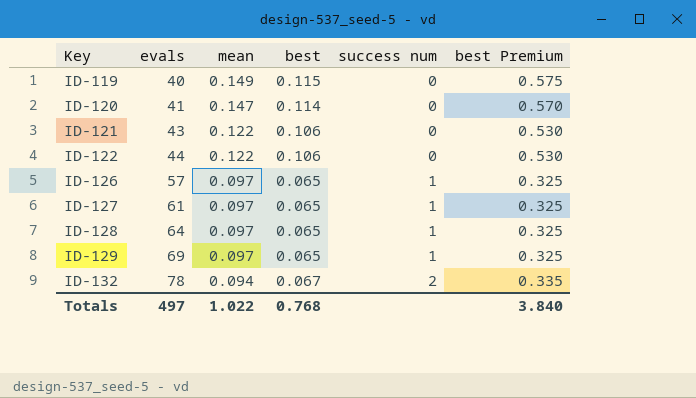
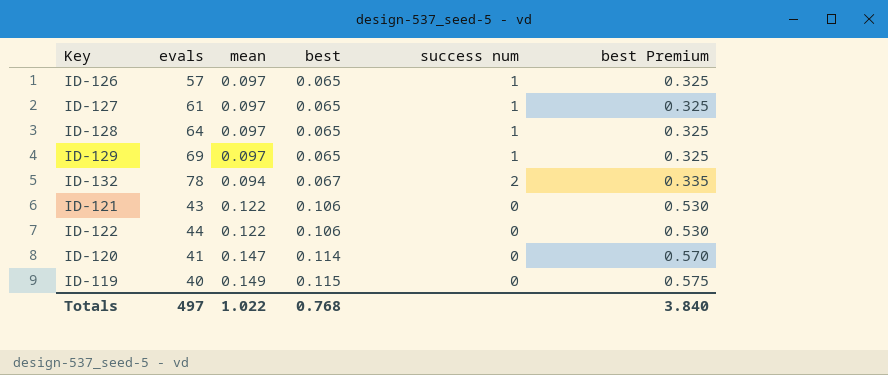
row order: Key ascending -> best ascending

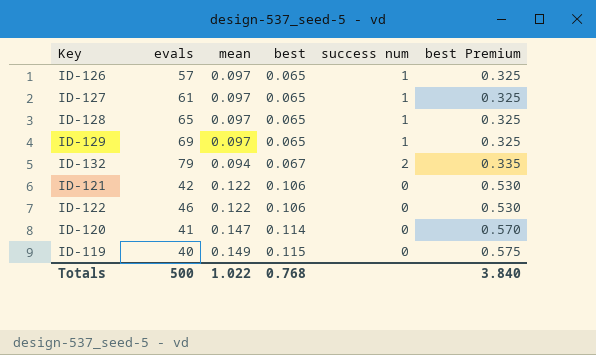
ID-128 | evals: 64 -> 65
ID-132 | evals: 78 -> 79
ID-121 | evals: 43 -> 42
ID-122 | evals: 44 -> 46
Totals | evals: 497 -> 500

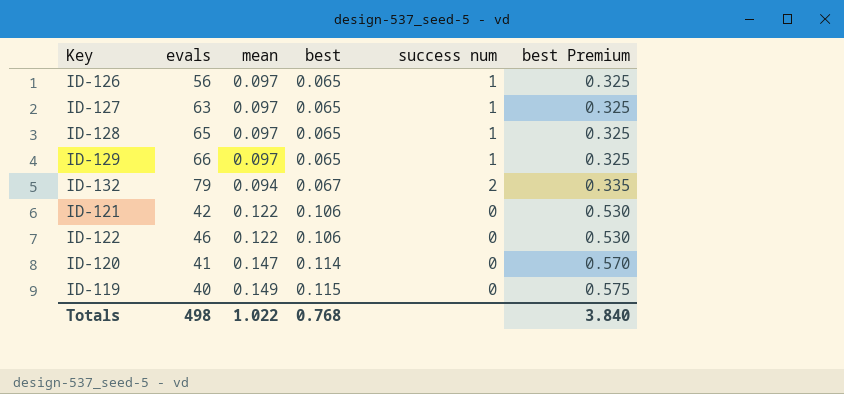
ID-126 | evals: 57 -> 56
ID-127 | evals: 61 -> 63
ID-129 | evals: 69 -> 66
Totals | evals: 500 -> 498

